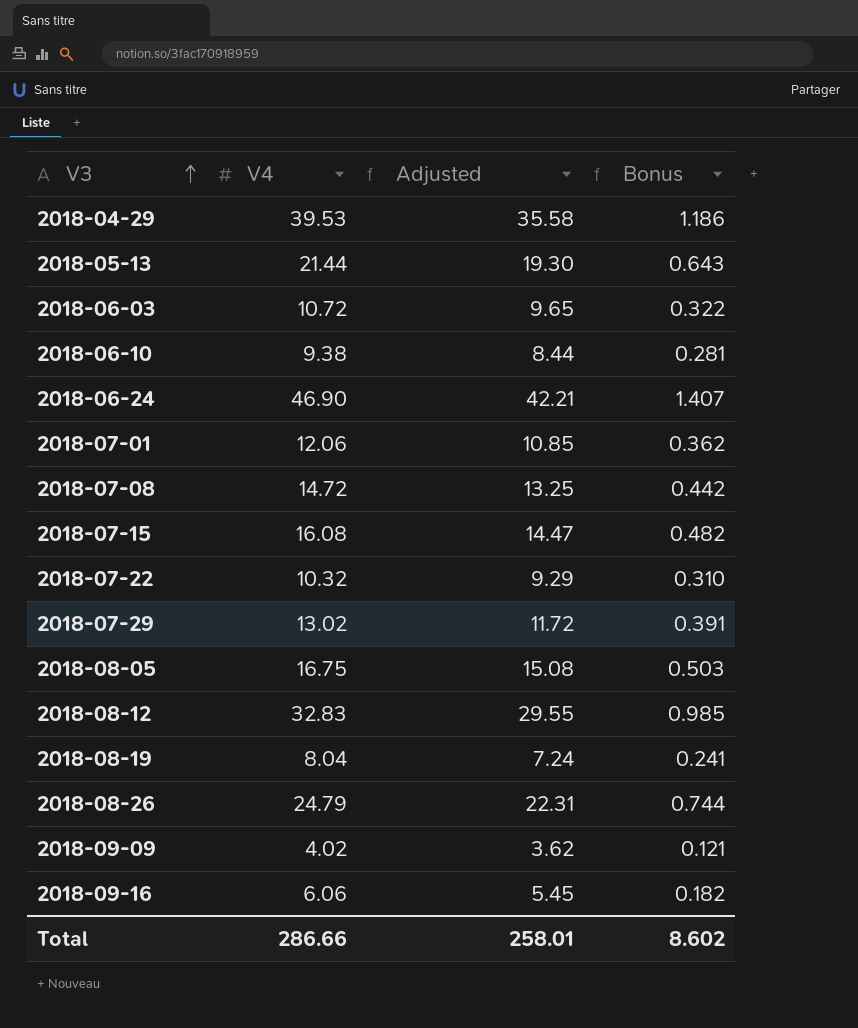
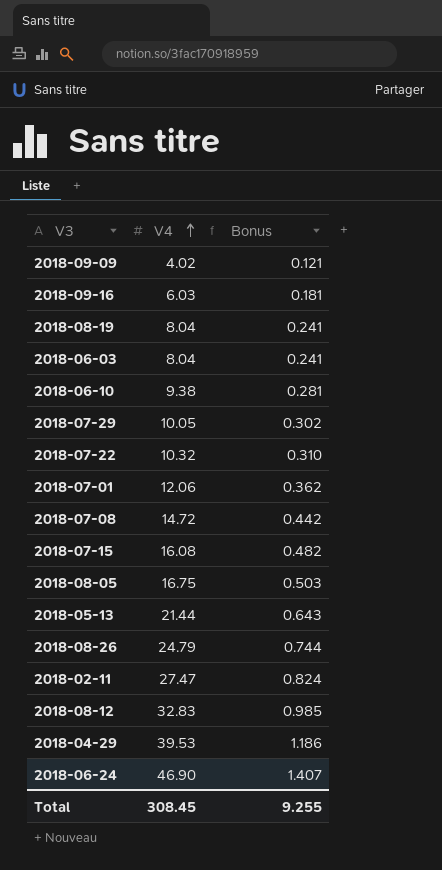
row order: V3 ascending -> V4 ascending
column Adjusted | formula: [V4] * 0.9 -> none
2018-09-16 | V4: 6.06 -> 6.03
2018-09-16 | Bonus: 0.182 -> 0.181
2018-06-03 | V4: 10.72 -> 8.04
2018-06-03 | Bonus: 0.322 -> 0.241
2018-07-29 | V4: 13.02 -> 10.05
2018-07-29 | Bonus: 0.391 -> 0.302
row 2018-02-11: none -> 27.47 | 0.824
Total | V4: 286.66 -> 308.45
Total | Bonus: 8.602 -> 9.255

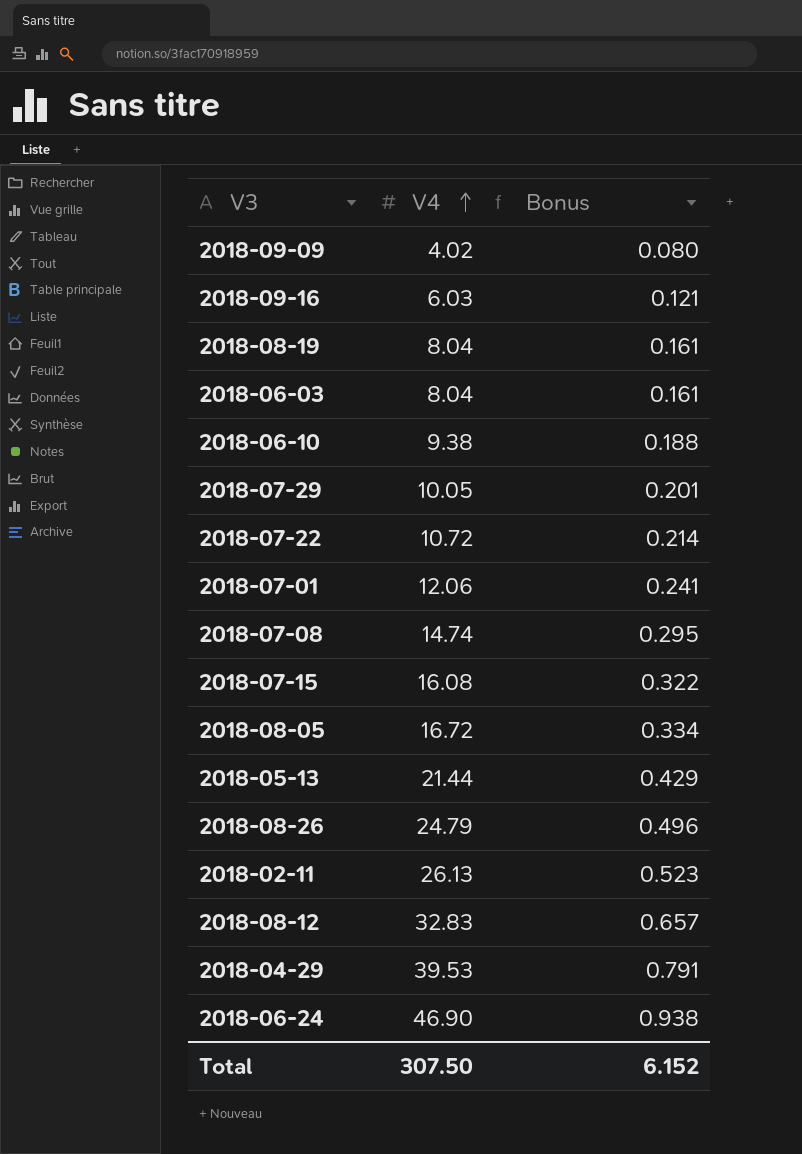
column Bonus | formula: [V4] * 0.03 -> [V4] * 0.02
2018-07-22 | V4: 10.32 -> 10.72
2018-07-08 | V4: 14.72 -> 14.74
2018-08-05 | V4: 16.75 -> 16.72
2018-02-11 | V4: 27.47 -> 26.13
Total | V4: 308.45 -> 307.50
Total | Bonus: 9.255 -> 6.152

